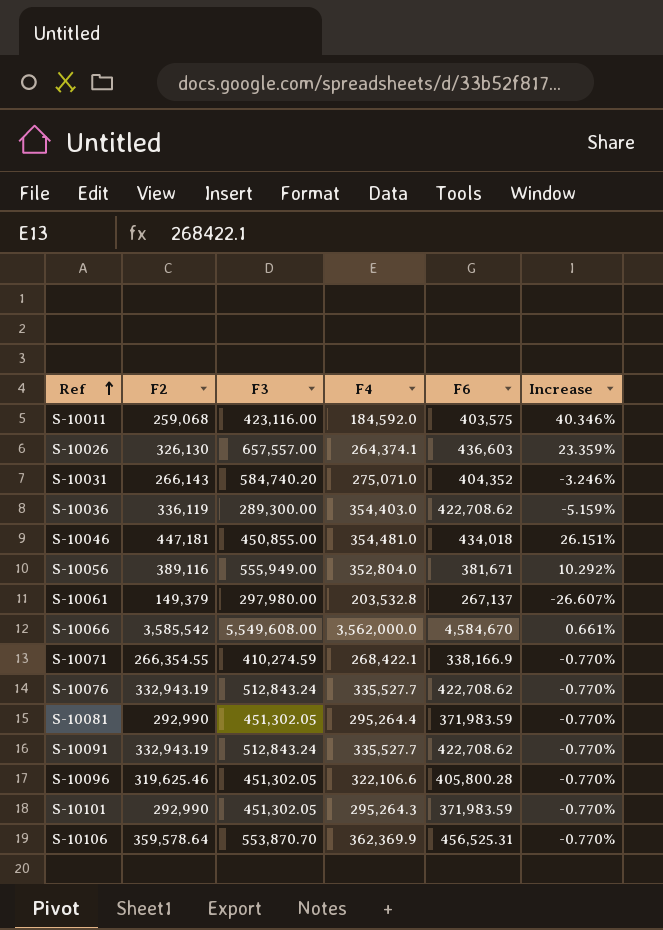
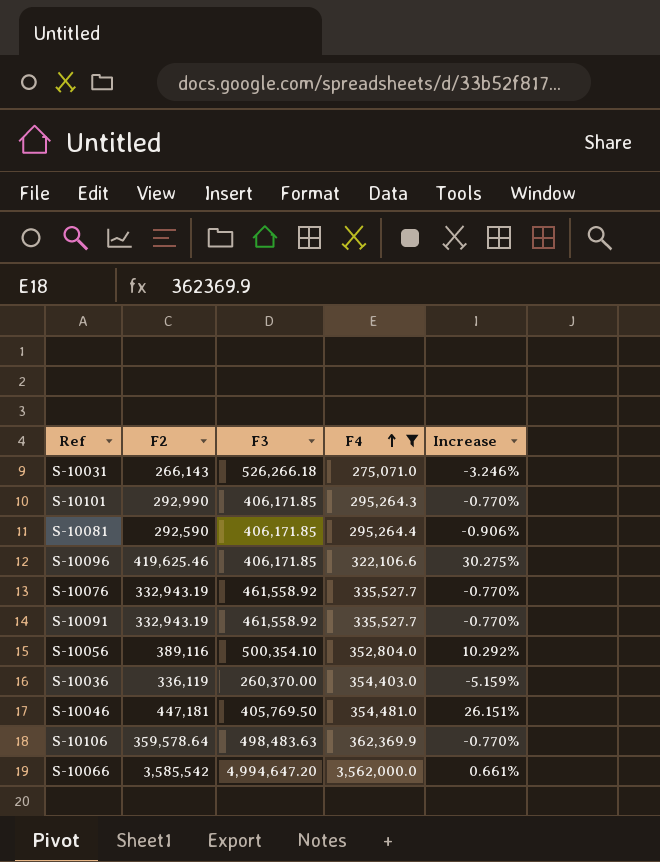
filter: none -> F4 >= 275,071.0
row order: Ref ascending -> F4 ascending
column F6 | position: 5 -> none
S-10031 | F3: 584,740.20 -> 526,266.18
S-10101 | F3: 451,302.05 -> 406,171.85
S-10081 | F2: 292,990 -> 292,590
S-10081 | F3: 451,302.05 -> 406,171.85
S-10081 | Increase: -0.770% -> -0.906%
S-10096 | F2: 319,625.46 -> 419,625.46
S-10096 | F3: 451,302.05 -> 406,171.85
S-10096 | Increase: -0.770% -> 30.275%
S-10076 | F3: 512,843.24 -> 461,558.92
S-10091 | F3: 512,843.24 -> 461,558.92
S-10056 | F3: 555,949.00 -> 500,354.10
S-10036 | F3: 289,300.00 -> 260,370.00
S-10046 | F3: 450,855.00 -> 405,769.50
S-10106 | F3: 553,870.70 -> 498,483.63
S-10066 | F3: 5,549,608.00 -> 4,994,647.20

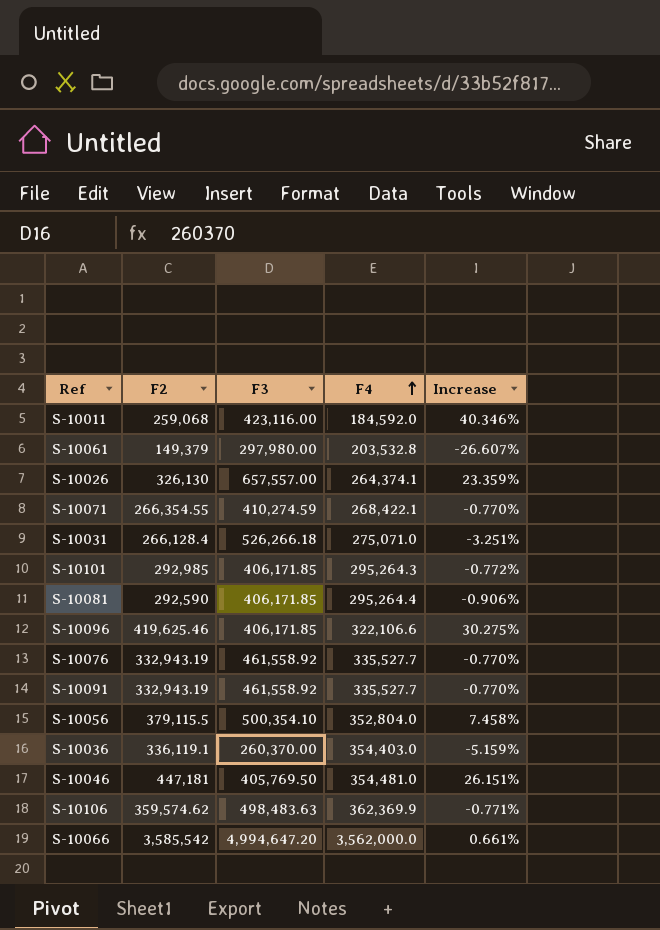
filter: F4 >= 275,071.0 -> none
S-10031 | F2: 266,143 -> 266,128.4
S-10031 | Increase: -3.246% -> -3.251%
S-10101 | F2: 292,990 -> 292,985
S-10101 | Increase: -0.770% -> -0.772%
S-10056 | F2: 389,116 -> 379,115.5
S-10056 | Increase: 10.292% -> 7.458%
S-10036 | F2: 336,119 -> 336,119.1
S-10106 | F2: 359,578.64 -> 359,574.62
S-10106 | Increase: -0.770% -> -0.771%

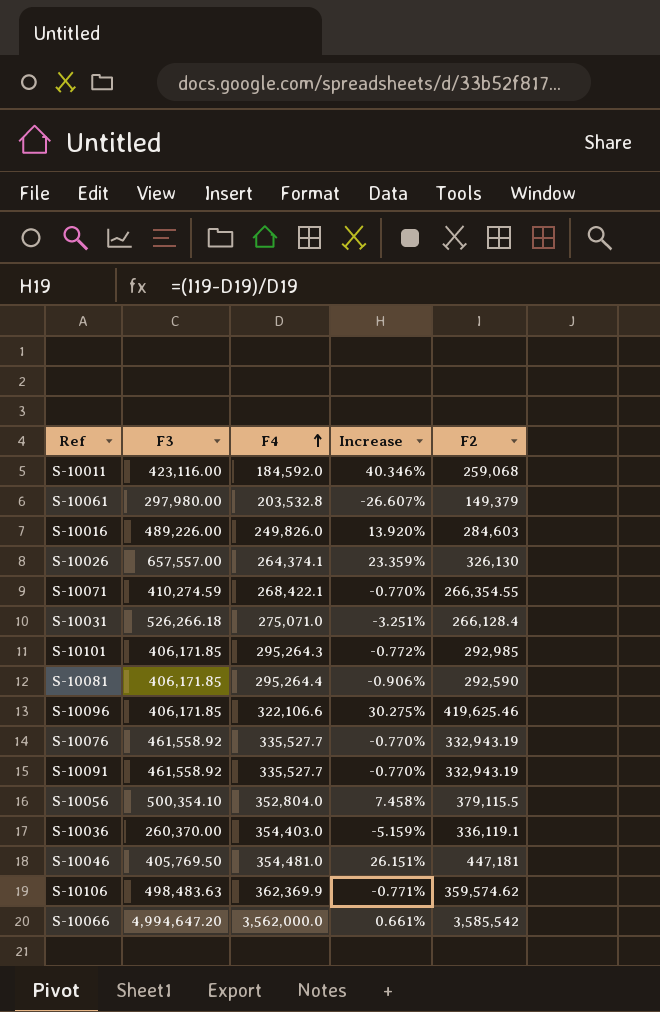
column F2 | position: 2 -> 5
row S-10016: none -> 489,226.00 | 249,826.0 | 13.920% | 284,603

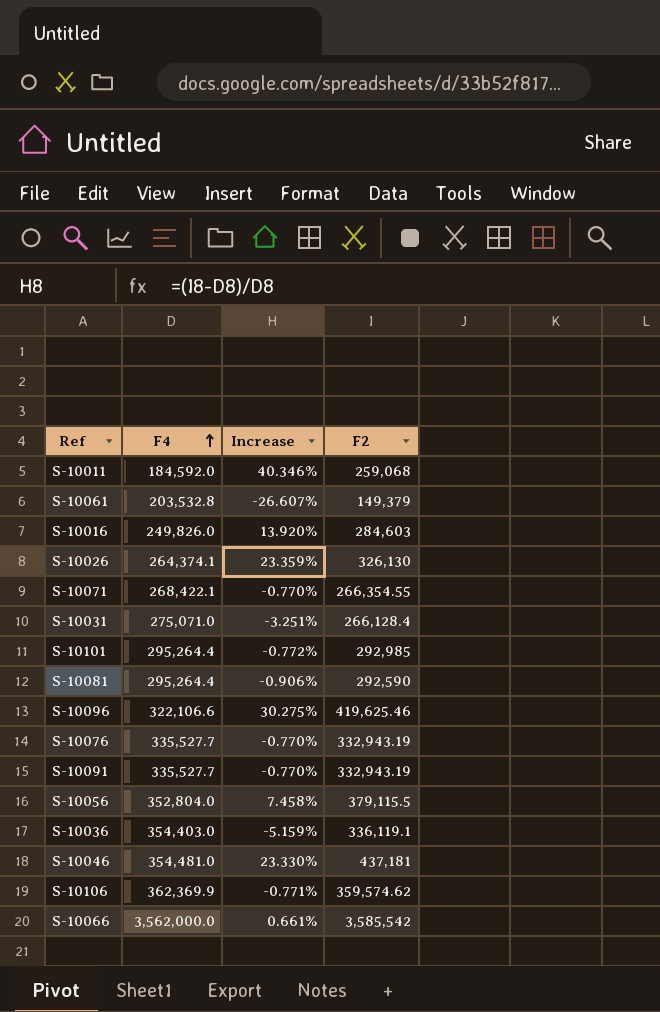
column F3 | position: 2 -> none
S-10101 | F4: 295,264.3 -> 295,264.4
S-10046 | Increase: 26.151% -> 23.330%
S-10046 | F2: 447,181 -> 437,181

